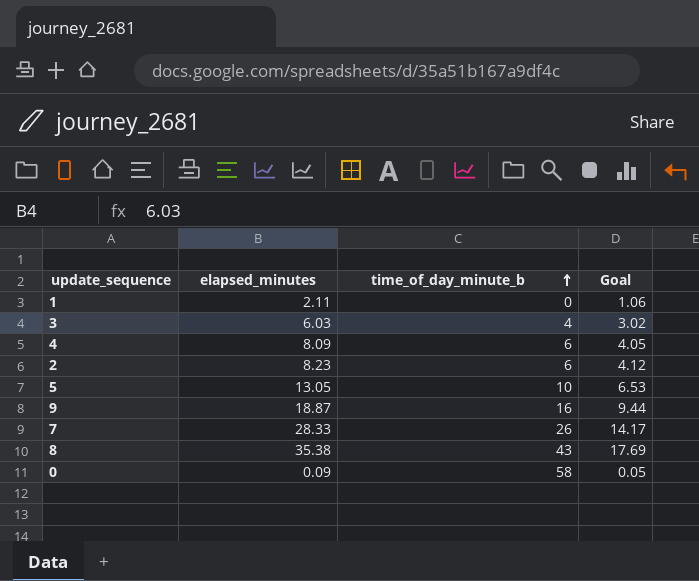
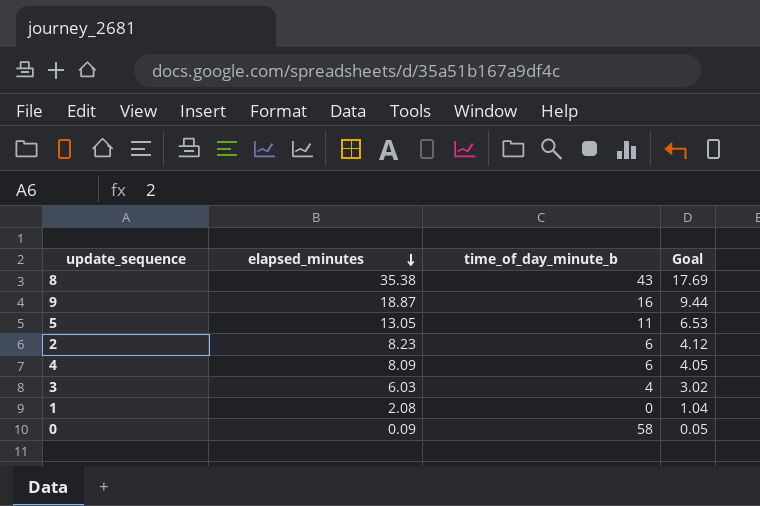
row order: time_of_day_minute_b ascending -> elapsed_minutes descending
row 7: 28.33 | 26 | 14.17 -> none
5 | time_of_day_minute_b: 10 -> 11
1 | elapsed_minutes: 2.11 -> 2.08
1 | Goal: 1.06 -> 1.04

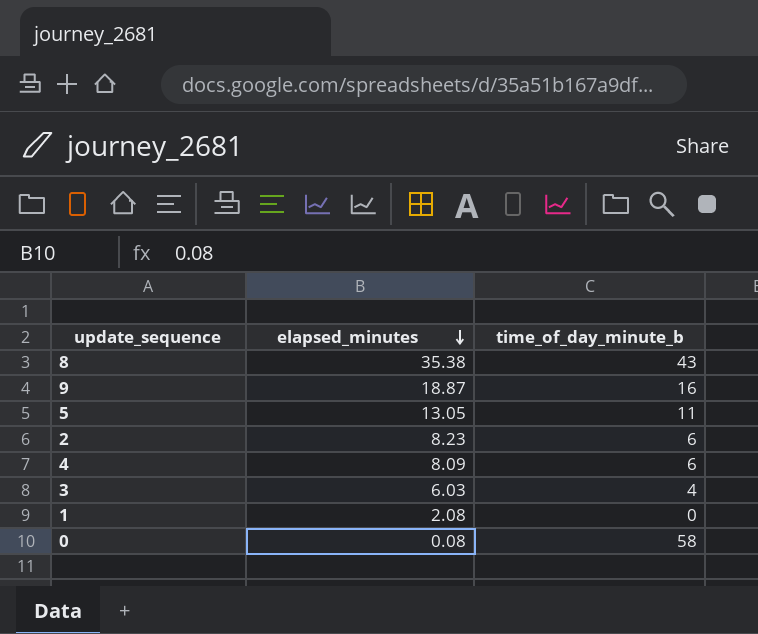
column Goal | formula: [elapsed_minutes] * 0.5 -> none
0 | elapsed_minutes: 0.09 -> 0.08

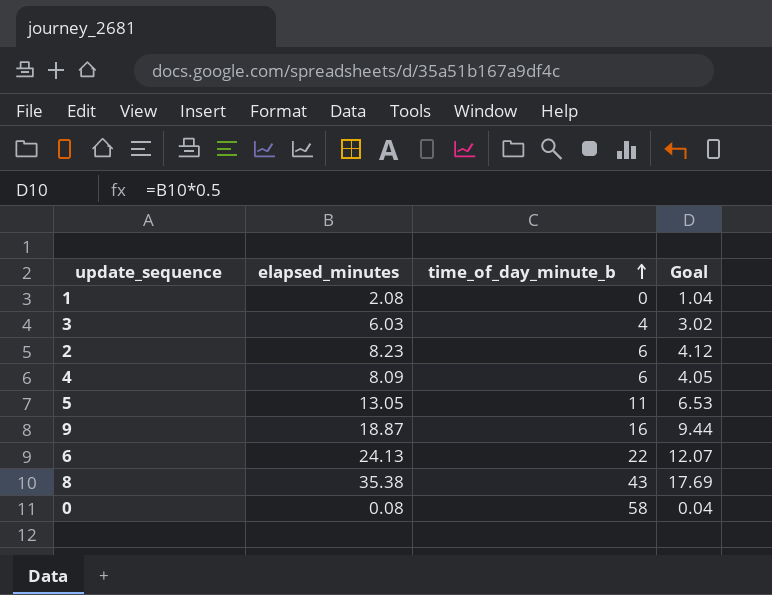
row order: elapsed_minutes descending -> time_of_day_minute_b ascending
column Goal | formula: none -> [elapsed_minutes] * 0.5
row 6: none -> 24.13 | 22 | 12.07

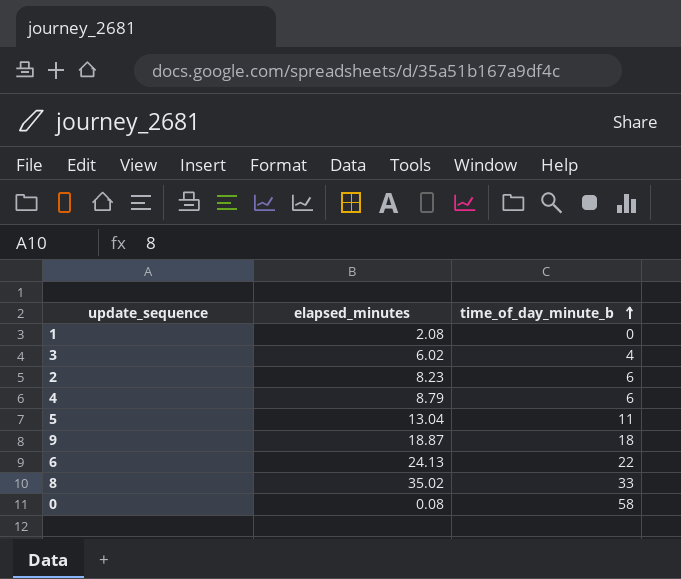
column Goal | formula: [elapsed_minutes] * 0.5 -> none
3 | elapsed_minutes: 6.03 -> 6.02
4 | elapsed_minutes: 8.09 -> 8.79
5 | elapsed_minutes: 13.05 -> 13.04
9 | time_of_day_minute_b: 16 -> 18
8 | elapsed_minutes: 35.38 -> 35.02
8 | time_of_day_minute_b: 43 -> 33

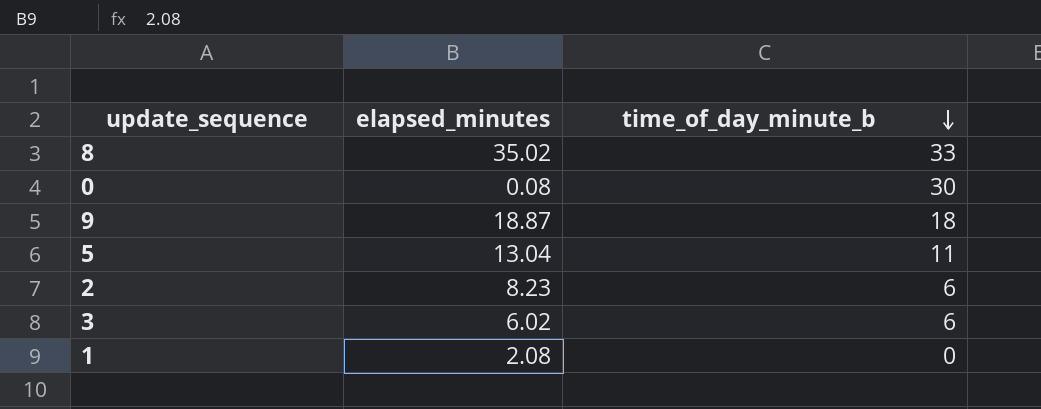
row order: time_of_day_minute_b ascending -> time_of_day_minute_b descending
row 4: 8.79 | 6 -> none
row 6: 24.13 | 22 -> none
0 | time_of_day_minute_b: 58 -> 30
3 | time_of_day_minute_b: 4 -> 6

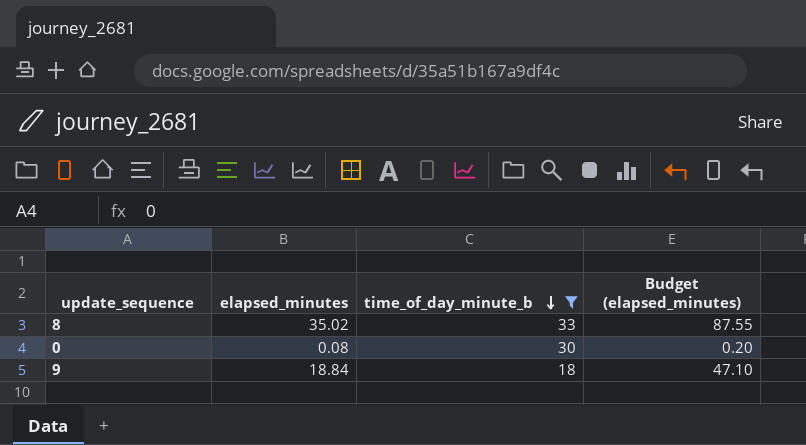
filter: none -> time_of_day_minute_b >= 18
column Budget (elapsed_minutes) | formula: none -> [elapsed_minutes] * 2.5
9 | elapsed_minutes: 18.87 -> 18.84

